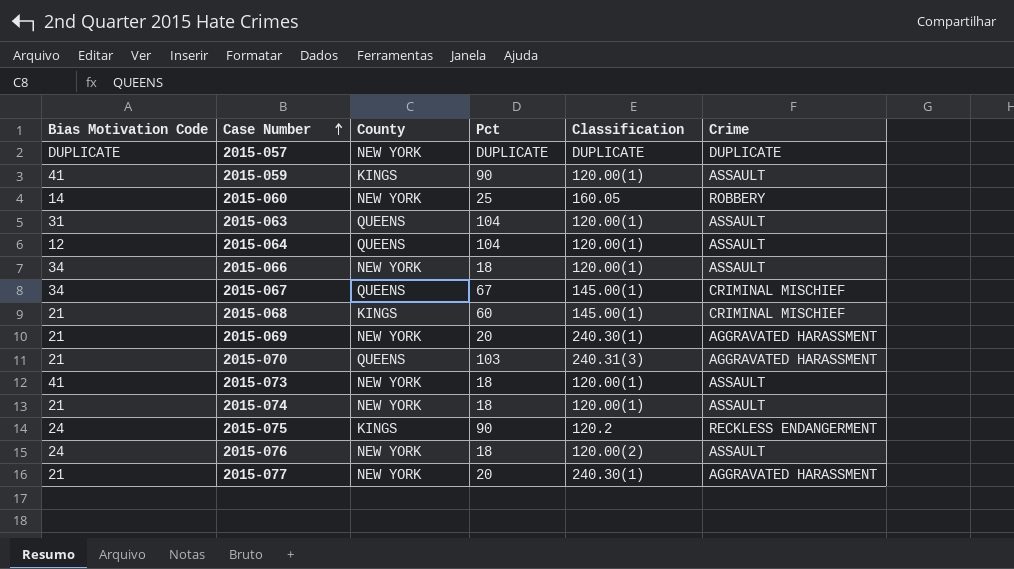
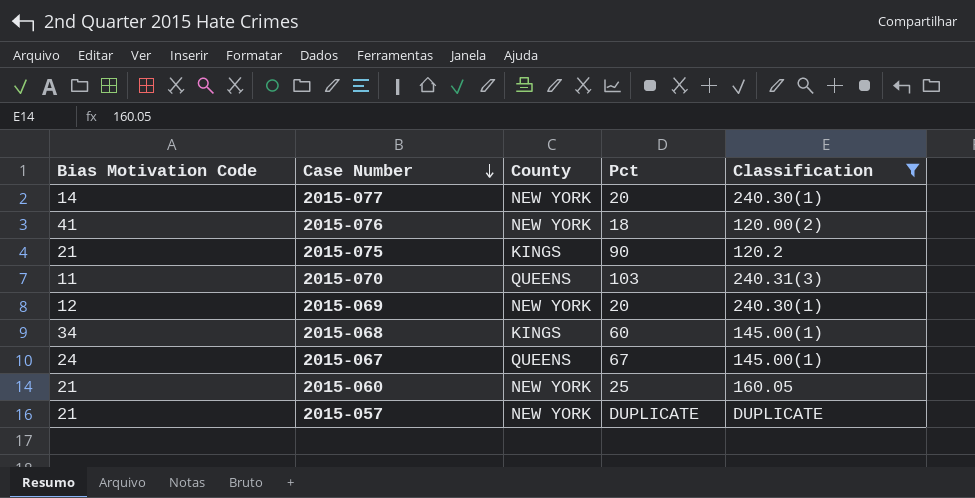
filter: none -> Classification != 120.00(1)
row order: Case Number ascending -> Case Number descending
column Crime | position: 6 -> none
2015-077 | Bias Motivation Code: 21 -> 14
2015-076 | Bias Motivation Code: 24 -> 41
2015-075 | Bias Motivation Code: 24 -> 21
2015-070 | Bias Motivation Code: 21 -> 11
2015-069 | Bias Motivation Code: 21 -> 12
2015-068 | Bias Motivation Code: 21 -> 34
2015-067 | Bias Motivation Code: 34 -> 24
2015-060 | Bias Motivation Code: 14 -> 21
2015-057 | Bias Motivation Code: DUPLICATE -> 21

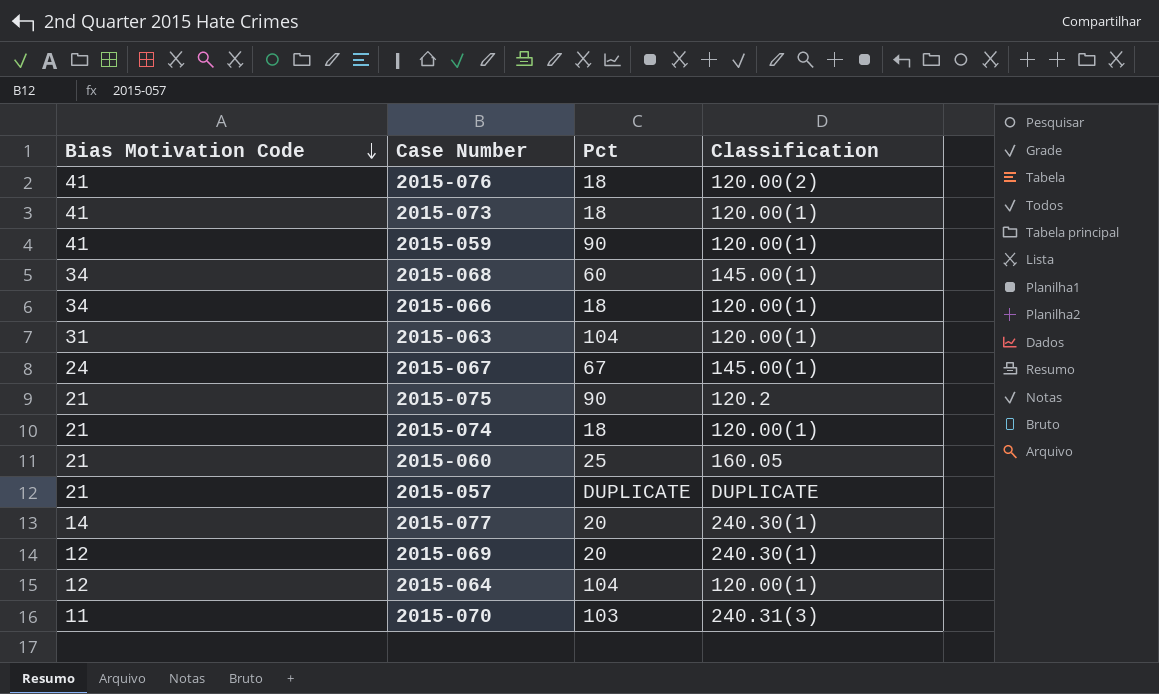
filter: Classification != 120.00(1) -> none
row order: Case Number descending -> Bias Motivation Code descending
column County | position: 3 -> none

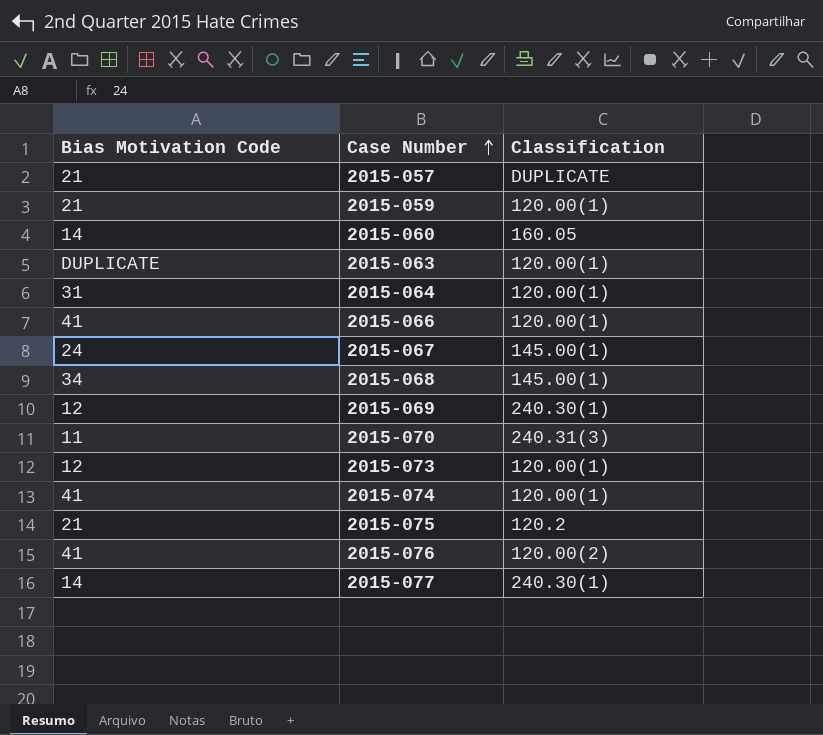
row order: Bias Motivation Code descending -> Case Number ascending
column Pct | position: 3 -> none
2015-059 | Bias Motivation Code: 41 -> 21
2015-060 | Bias Motivation Code: 21 -> 14
2015-063 | Bias Motivation Code: 31 -> DUPLICATE
2015-064 | Bias Motivation Code: 12 -> 31
2015-066 | Bias Motivation Code: 34 -> 41
2015-073 | Bias Motivation Code: 41 -> 12
2015-074 | Bias Motivation Code: 21 -> 41

